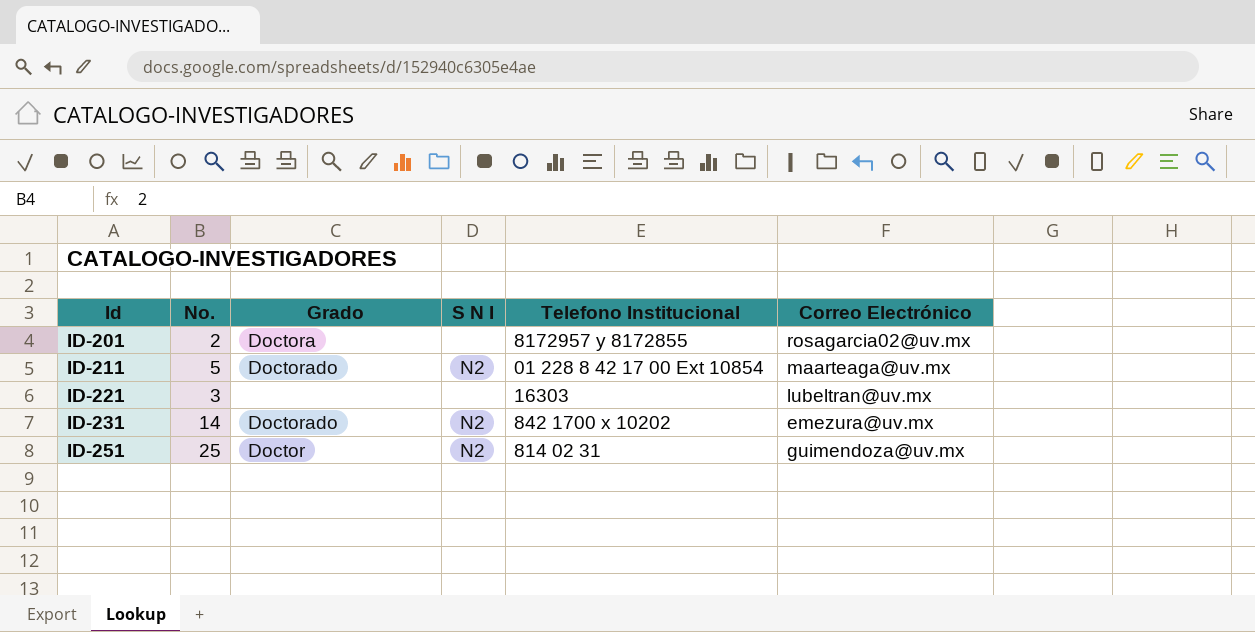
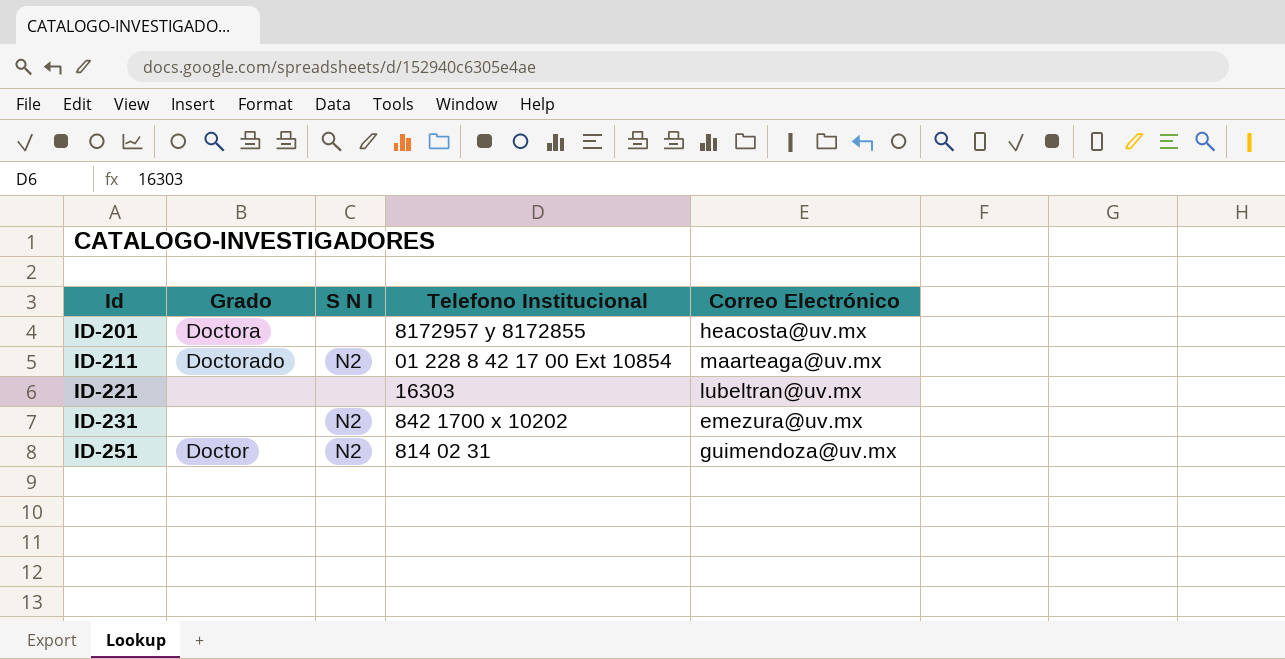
column No. | position: 2 -> none
ID-201 | Correo Electrónico: rosagarcia02@uv.mx -> heacosta@uv.mx
ID-231 | Grado: Doctorado -> none

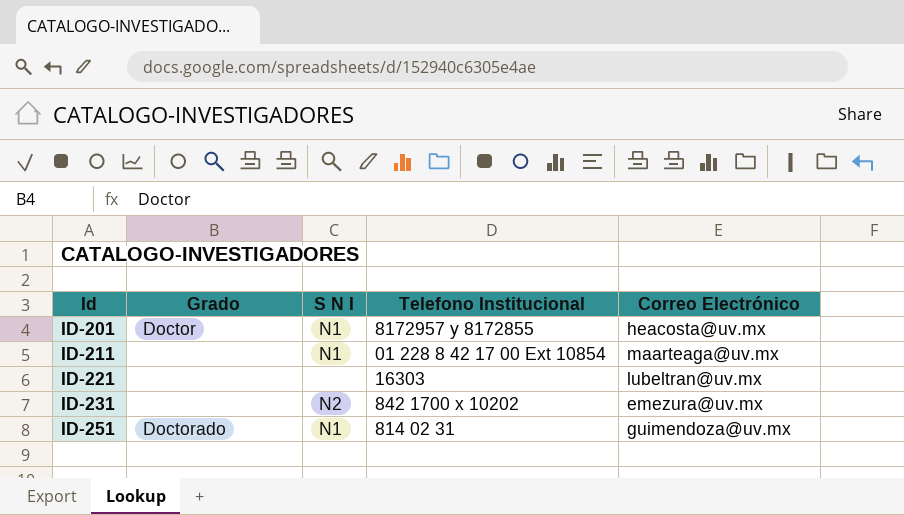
ID-201 | Grado: Doctora -> Doctor
ID-201 | S N I: none -> N1
ID-211 | Grado: Doctorado -> none
ID-211 | S N I: N2 -> N1
ID-251 | Grado: Doctor -> Doctorado
ID-251 | S N I: N2 -> N1

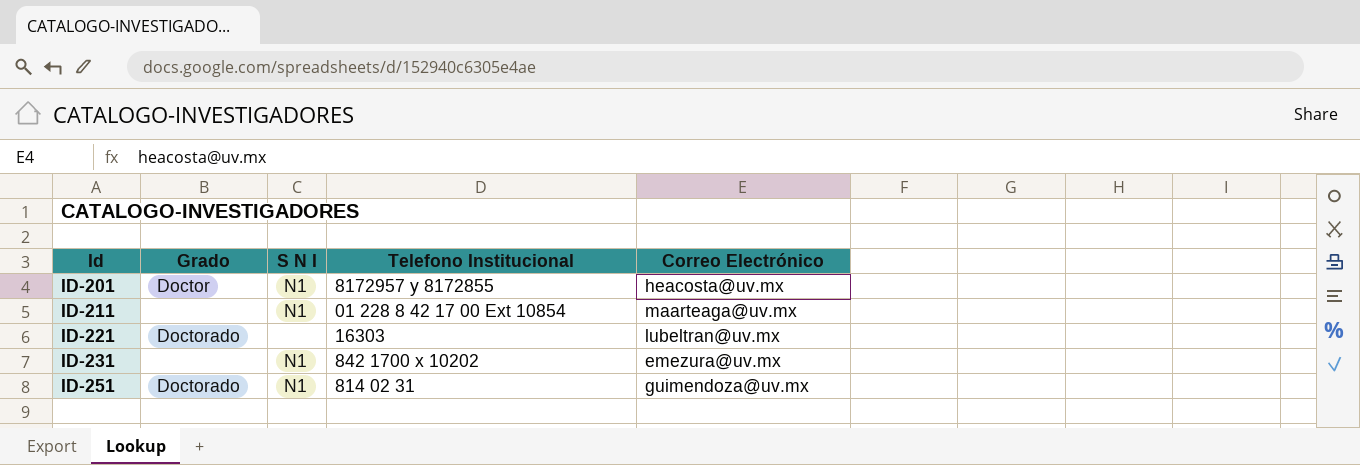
ID-221 | Grado: none -> Doctorado
ID-231 | S N I: N2 -> N1

